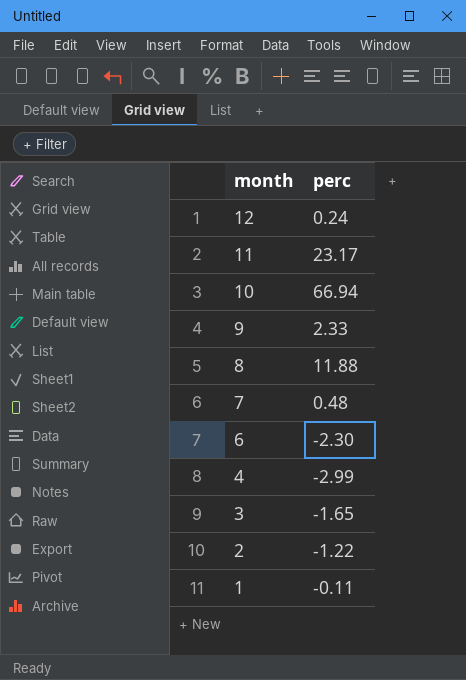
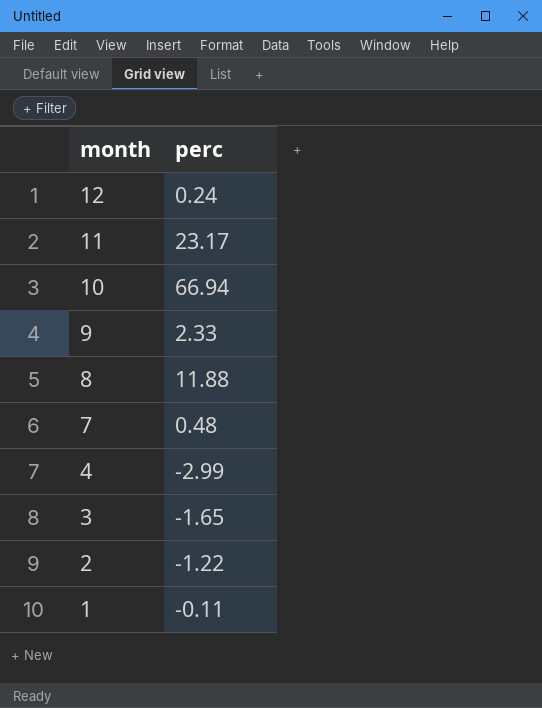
row 6: -2.30 -> none

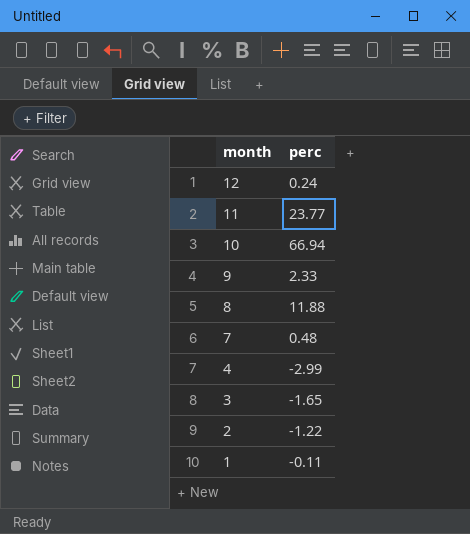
11 | perc: 23.17 -> 23.77

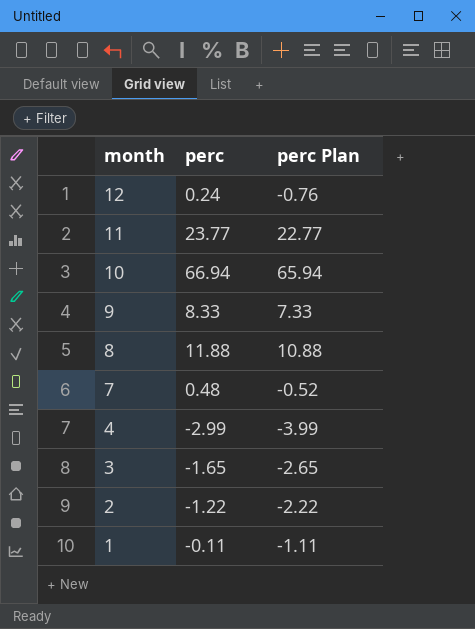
column perc Plan | formula: none -> [perc] - 1
9 | perc: 2.33 -> 8.33

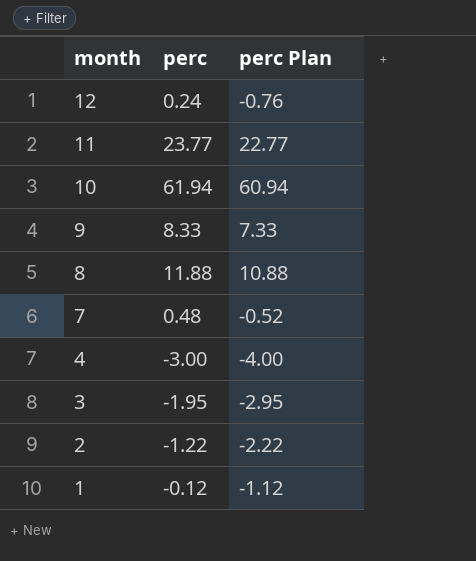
10 | perc: 66.94 -> 61.94
10 | perc Plan: 65.94 -> 60.94
4 | perc: -2.99 -> -3.00
4 | perc Plan: -3.99 -> -4.00
3 | perc: -1.65 -> -1.95
3 | perc Plan: -2.65 -> -2.95
1 | perc: -0.11 -> -0.12
1 | perc Plan: -1.11 -> -1.12

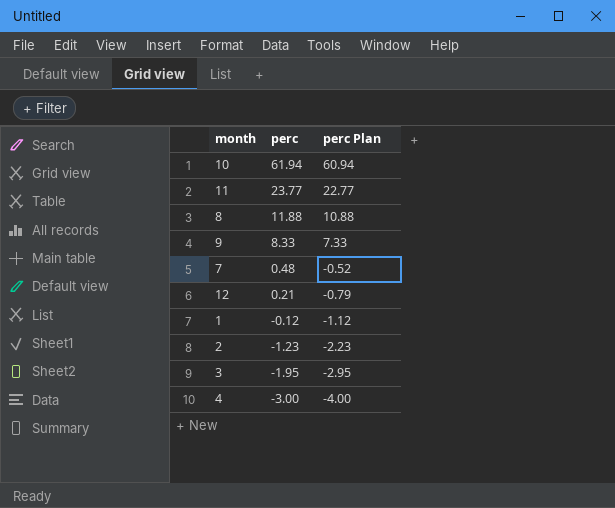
row order: month descending -> perc descending
12 | perc: 0.24 -> 0.21
12 | perc Plan: -0.76 -> -0.79
2 | perc: -1.22 -> -1.23
2 | perc Plan: -2.22 -> -2.23

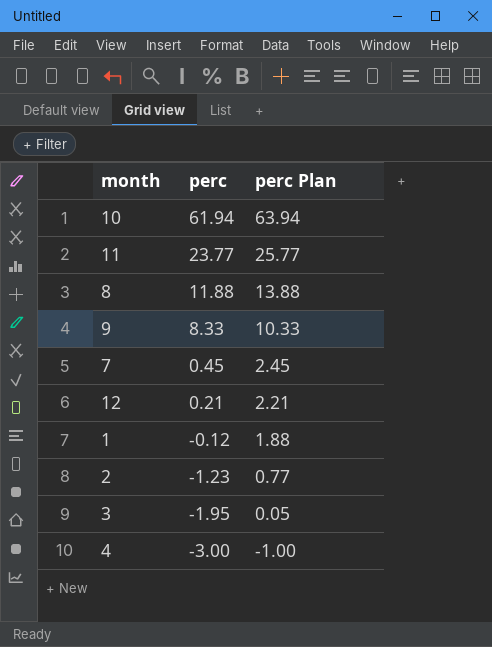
column perc Plan | formula: [perc] - 1 -> [perc] + 2
7 | perc: 0.48 -> 0.45

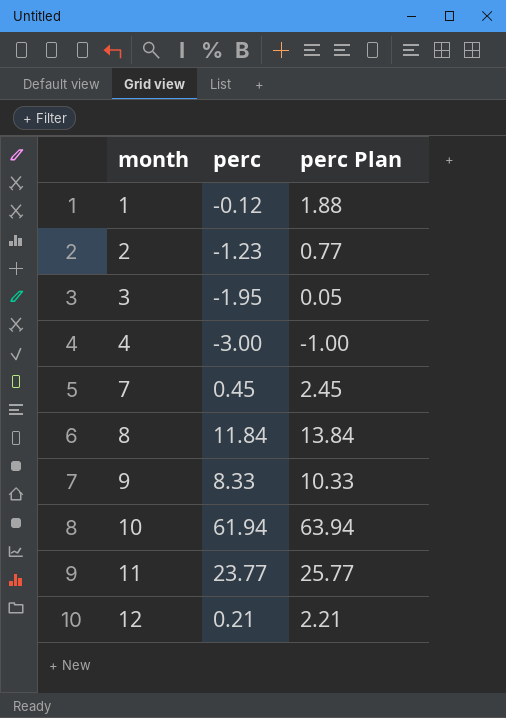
row order: perc descending -> month ascending
8 | perc: 11.88 -> 11.84
8 | perc Plan: 13.88 -> 13.84

